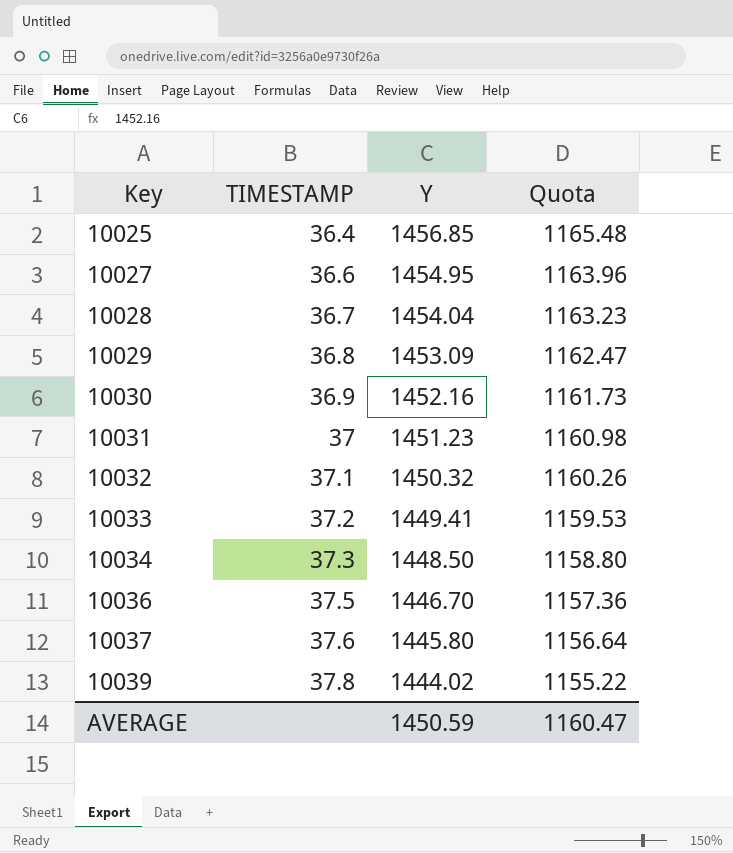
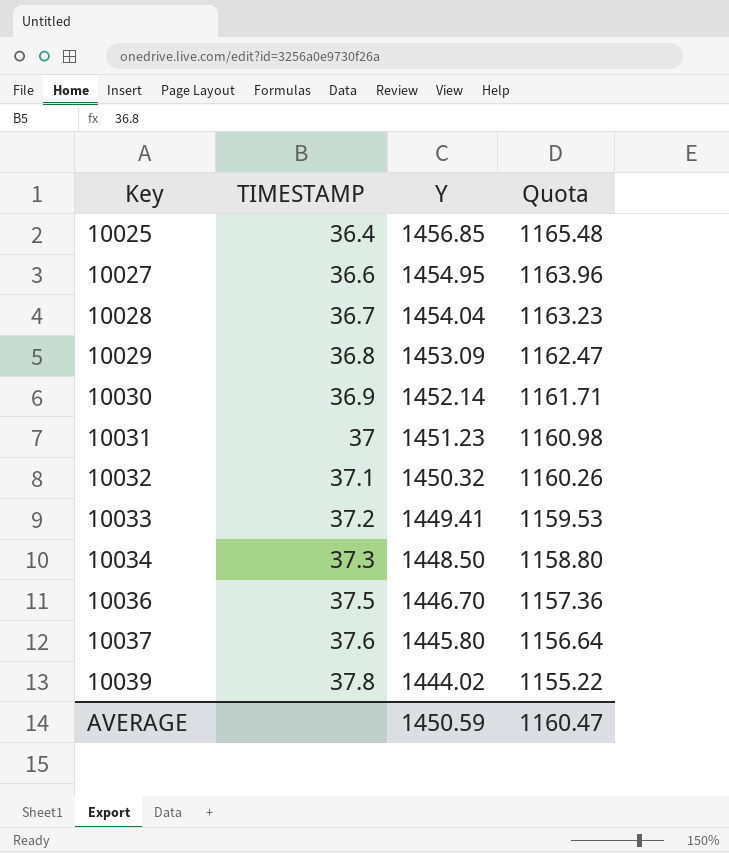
10030 | Y: 1452.16 -> 1452.14
10030 | Quota: 1161.73 -> 1161.71

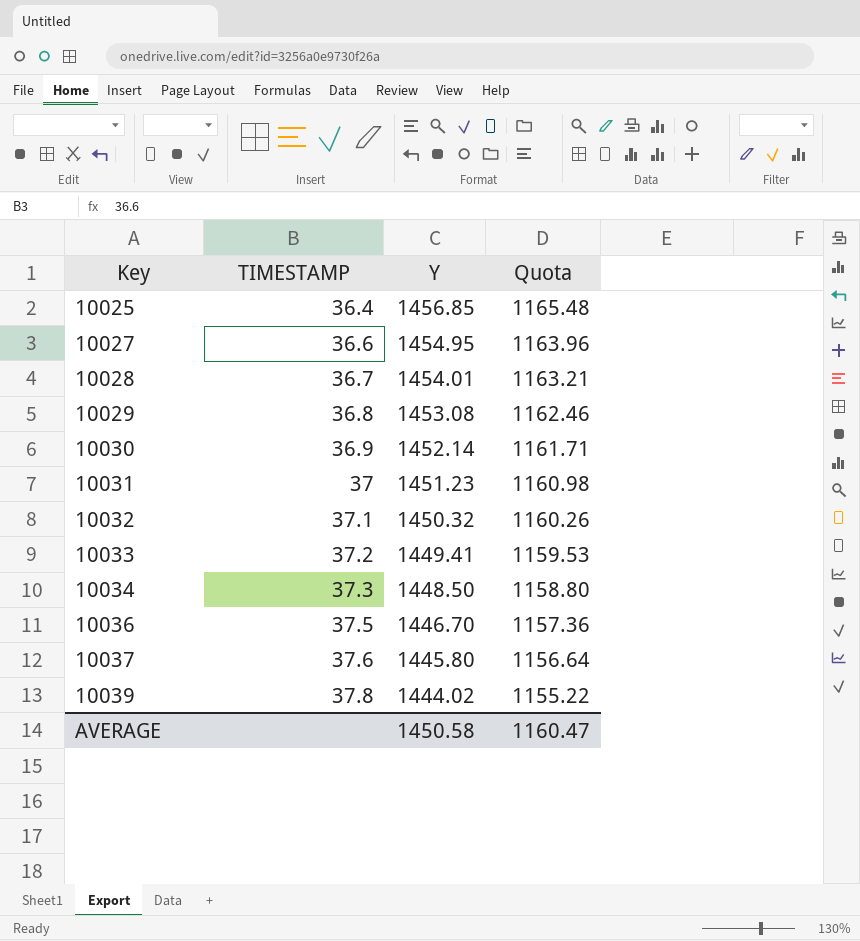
10028 | Y: 1454.04 -> 1454.01
10028 | Quota: 1163.23 -> 1163.21
10029 | Y: 1453.09 -> 1453.08
10029 | Quota: 1162.47 -> 1162.46
AVERAGE | Y: 1450.59 -> 1450.58

